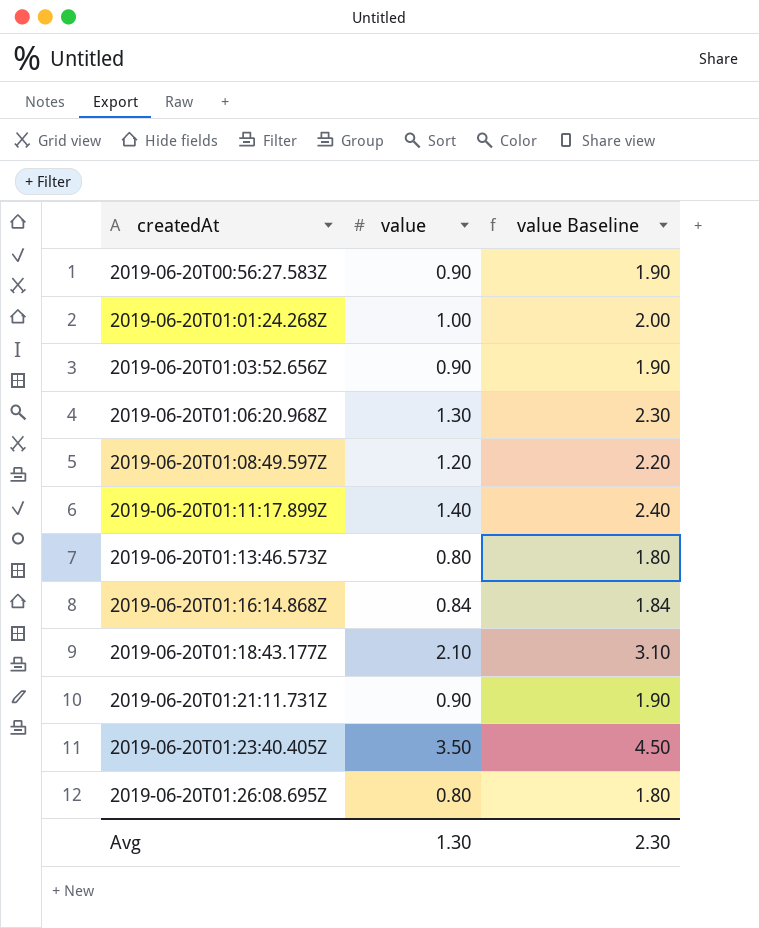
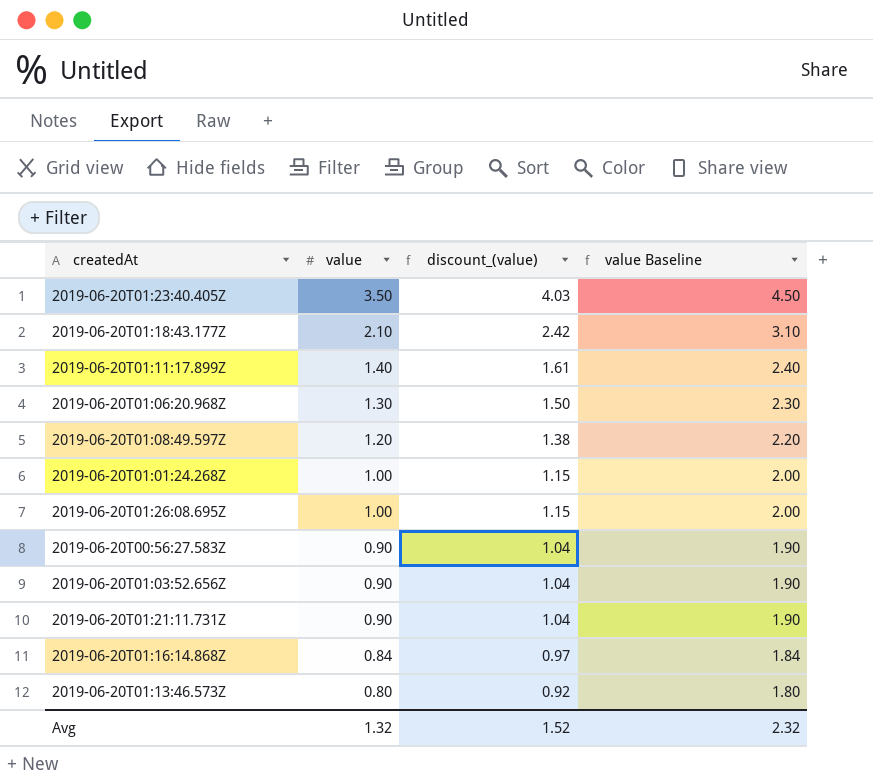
row order: createdAt ascending -> value descending
column discount_(value) | formula: none -> [value] * 1.15
2019-06-20T01:26:08.695Z | value: 0.80 -> 1.00
2019-06-20T01:26:08.695Z | value Baseline: 1.80 -> 2.00
Avg | value: 1.30 -> 1.32
Avg | value Baseline: 2.30 -> 2.32

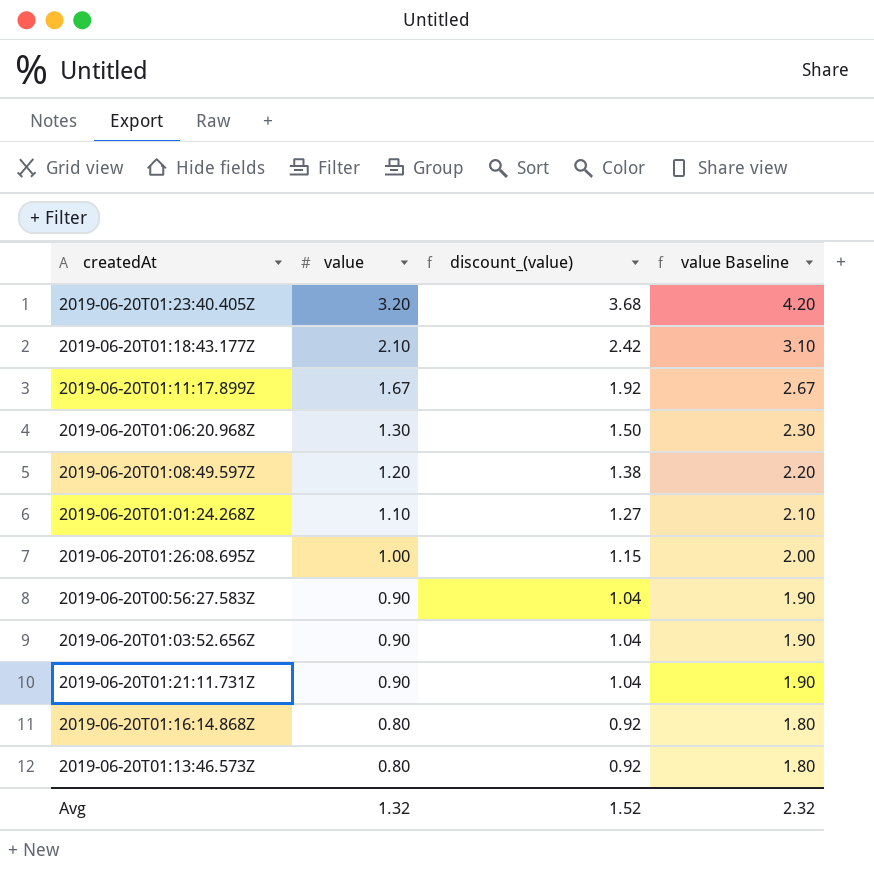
2019-06-20T01:23:40.405Z | value: 3.50 -> 3.20
2019-06-20T01:23:40.405Z | discount_(value): 4.03 -> 3.68
2019-06-20T01:23:40.405Z | value Baseline: 4.50 -> 4.20
2019-06-20T01:11:17.899Z | value: 1.40 -> 1.67
2019-06-20T01:11:17.899Z | discount_(value): 1.61 -> 1.92
2019-06-20T01:11:17.899Z | value Baseline: 2.40 -> 2.67
2019-06-20T01:01:24.268Z | value: 1.00 -> 1.10
2019-06-20T01:01:24.268Z | discount_(value): 1.15 -> 1.27
2019-06-20T01:01:24.268Z | value Baseline: 2.00 -> 2.10
2019-06-20T01:16:14.868Z | value: 0.84 -> 0.80
2019-06-20T01:16:14.868Z | discount_(value): 0.97 -> 0.92
2019-06-20T01:16:14.868Z | value Baseline: 1.84 -> 1.80

